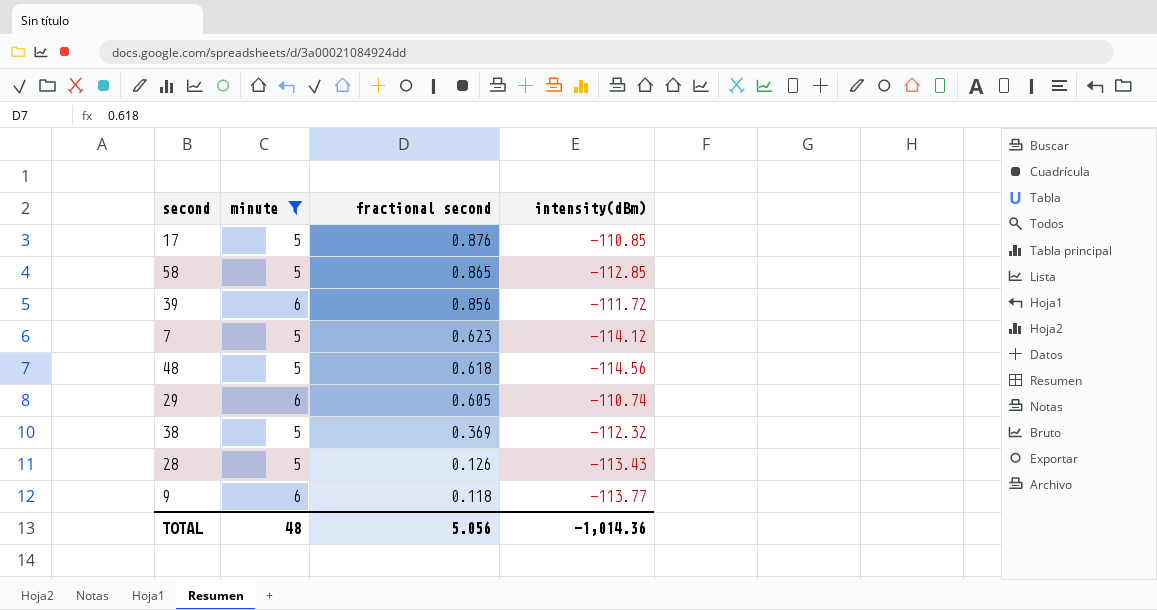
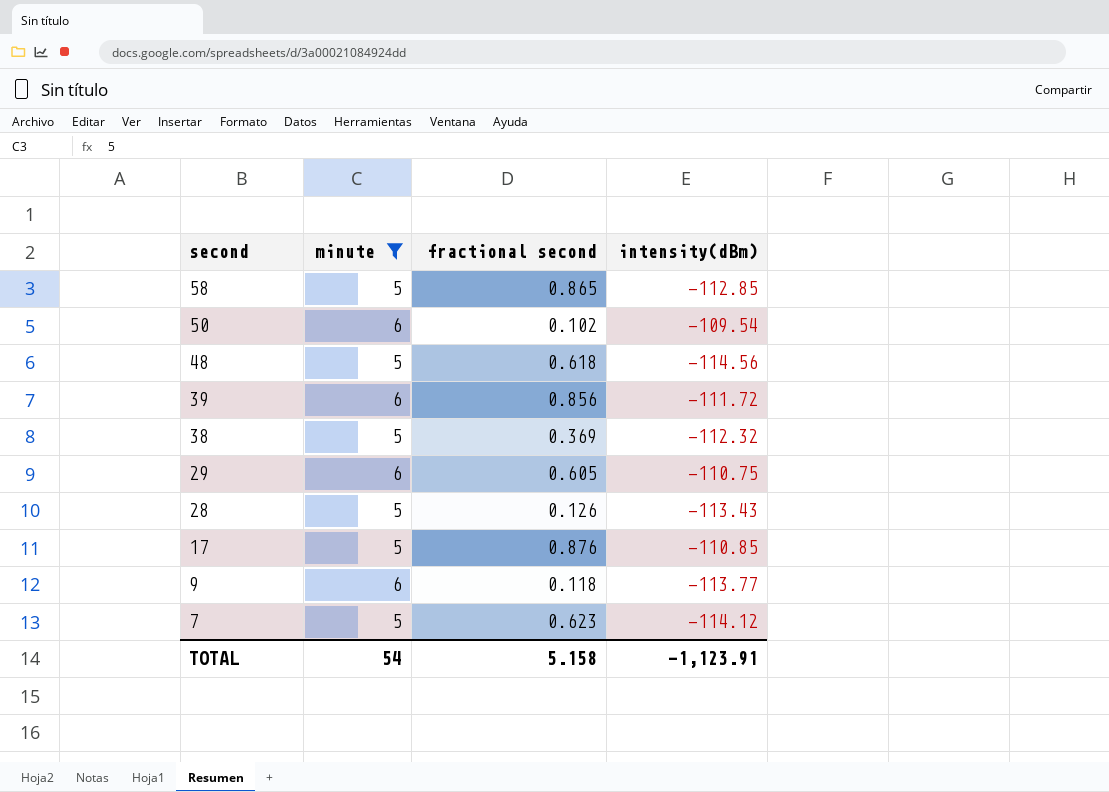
row order: fractional second descending -> second descending
row 50: none -> 6 | 0.102 | -109.54
29 | intensity(dBm): -110.74 -> -110.75
TOTAL | minute: 48 -> 54
TOTAL | fractional second: 5.056 -> 5.158
TOTAL | intensity(dBm): -1,014.36 -> -1,123.91

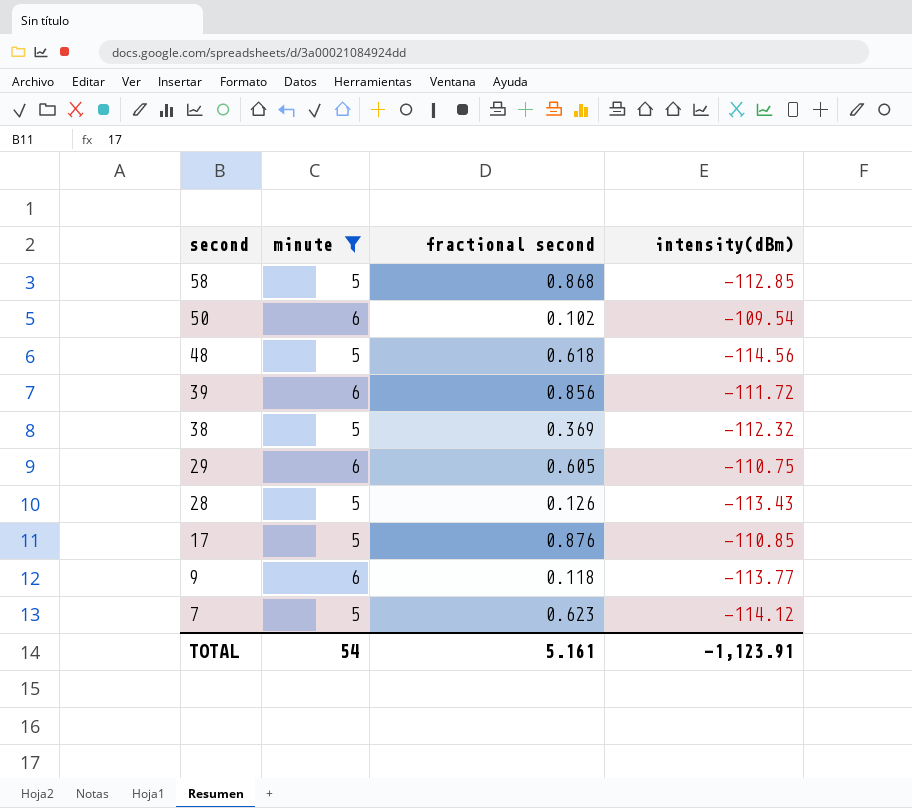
58 | fractional second: 0.865 -> 0.868
TOTAL | fractional second: 5.158 -> 5.161

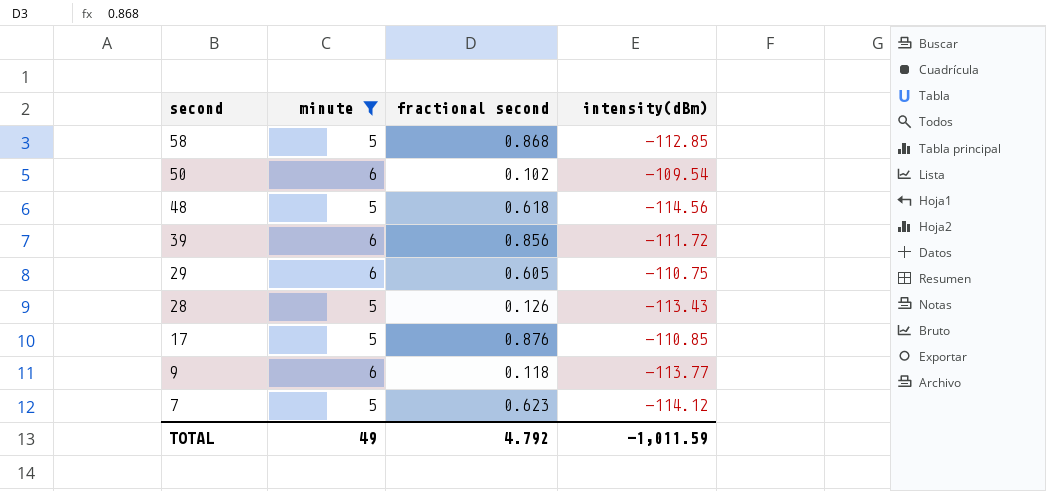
row 38: 5 | 0.369 | -112.32 -> none
TOTAL | minute: 54 -> 49
TOTAL | fractional second: 5.161 -> 4.792
TOTAL | intensity(dBm): -1,123.91 -> -1,011.59

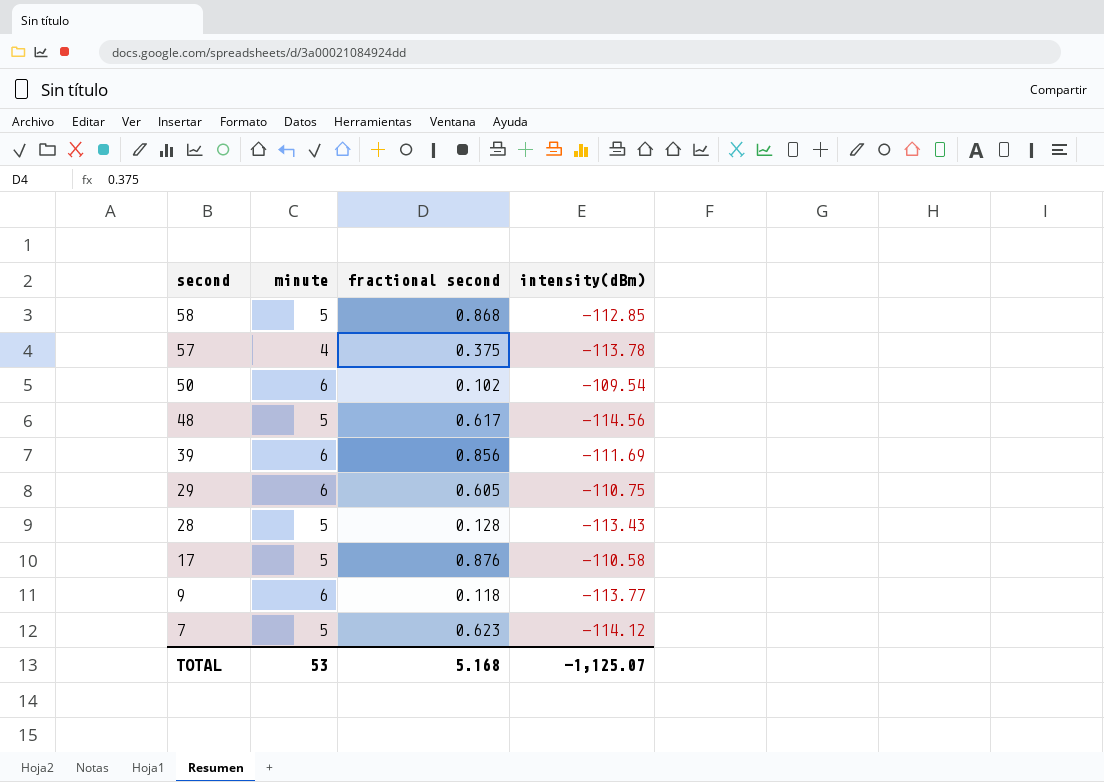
filter: minute != 4 -> none
48 | fractional second: 0.618 -> 0.617
39 | intensity(dBm): -111.72 -> -111.69
28 | fractional second: 0.126 -> 0.128
17 | intensity(dBm): -110.85 -> -110.58
TOTAL | minute: 49 -> 53
TOTAL | fractional second: 4.792 -> 5.168
TOTAL | intensity(dBm): -1,011.59 -> -1,125.07

